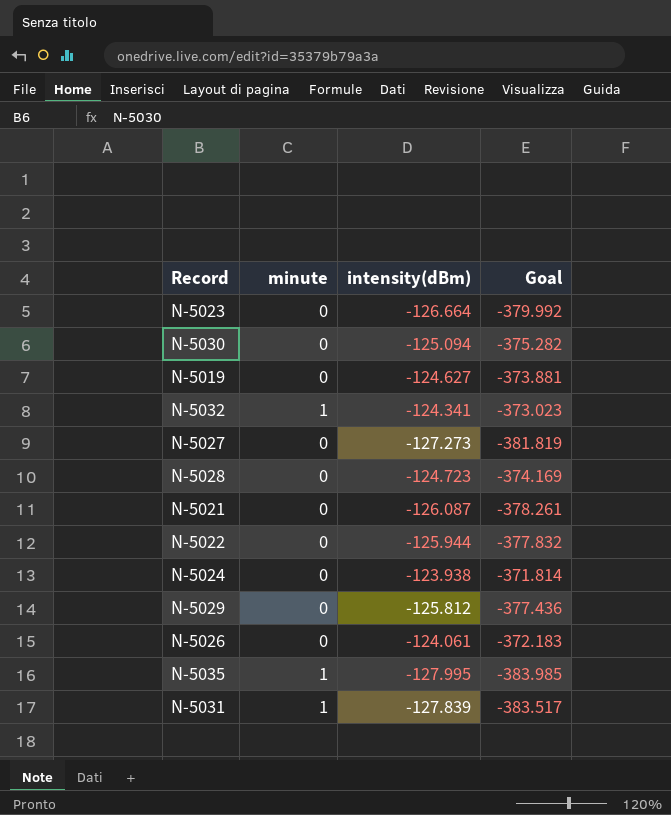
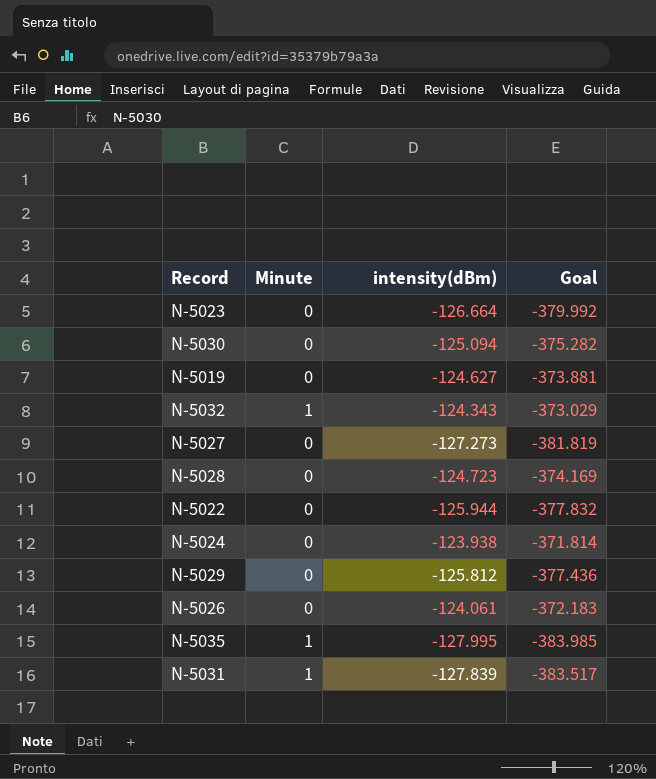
column name: minute -> Minute
row N-5021: 0 | -126.087 | -378.261 -> none
N-5032 | intensity(dBm): -124.341 -> -124.343
N-5032 | Goal: -373.023 -> -373.029

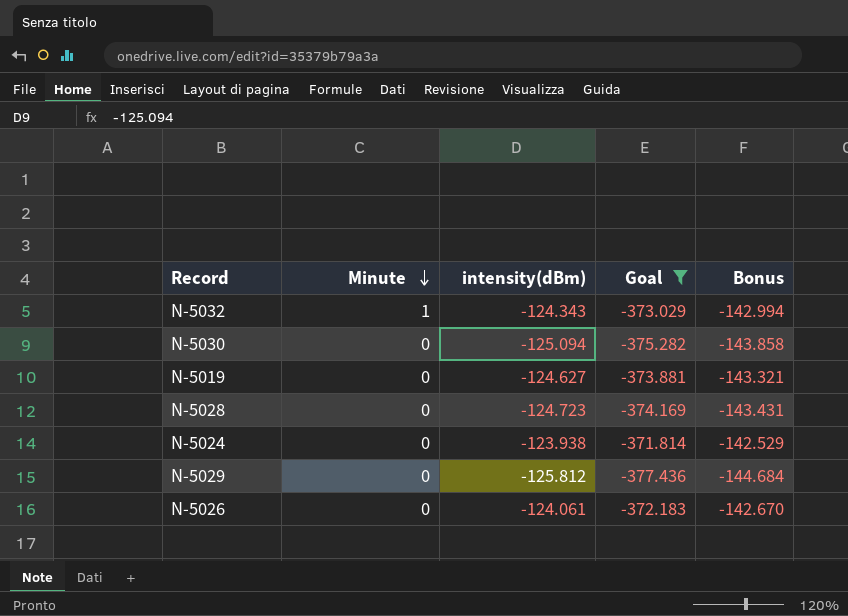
filter: none -> Goal >= -377.436
row order: none -> Minute descending
column Bonus | formula: none -> [intensity(dBm)] * 1.15

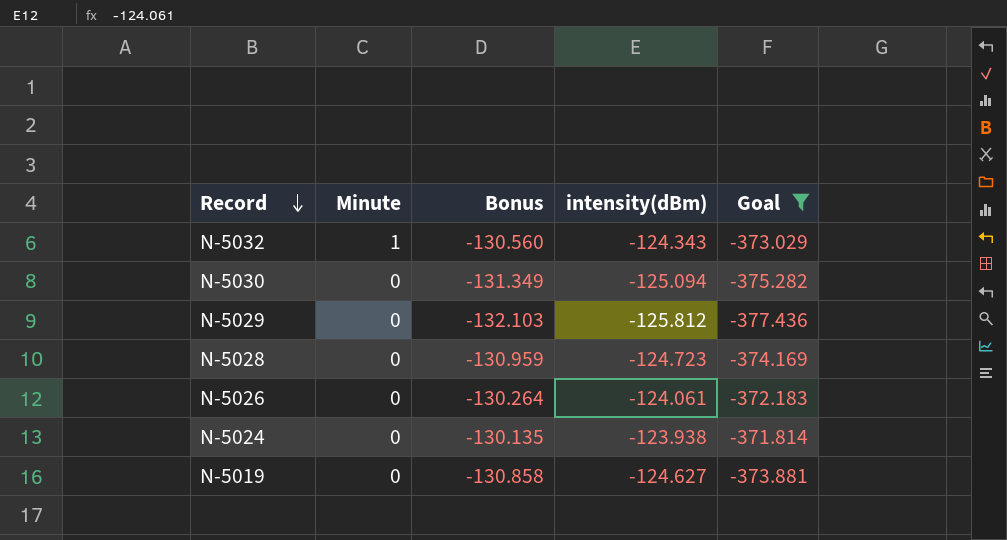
row order: Minute descending -> Record descending
column Bonus | formula: [intensity(dBm)] * 1.15 -> [intensity(dBm)] * 1.05
column Bonus | position: 5 -> 3

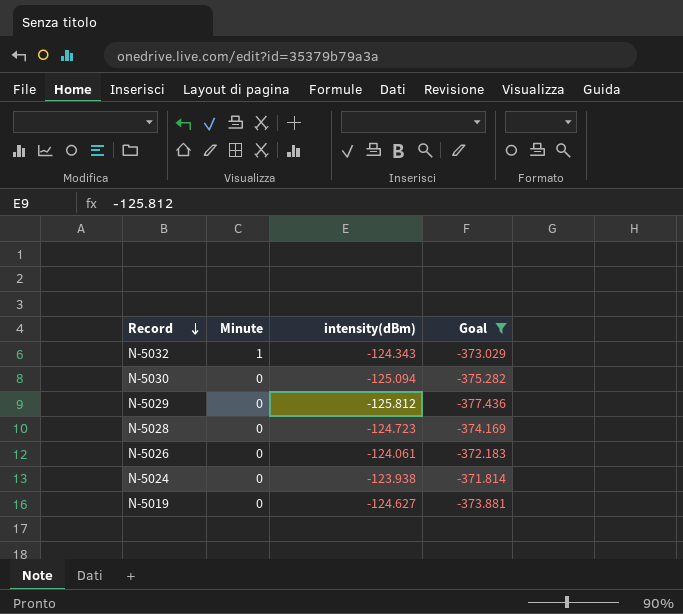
column Bonus | formula: [intensity(dBm)] * 1.05 -> none

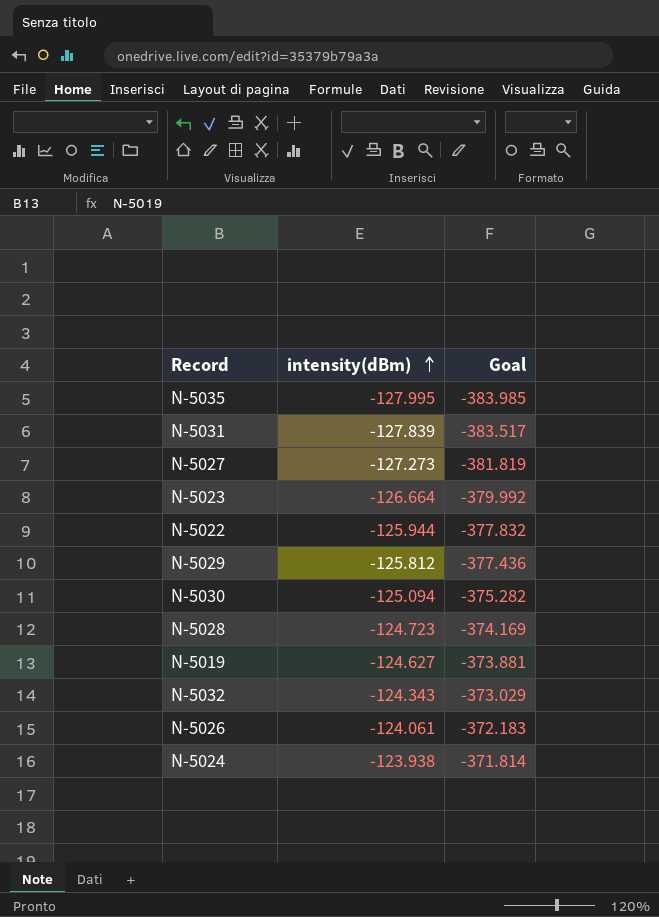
filter: Goal >= -377.436 -> none
row order: Record descending -> intensity(dBm) ascending
column Minute | position: 2 -> none

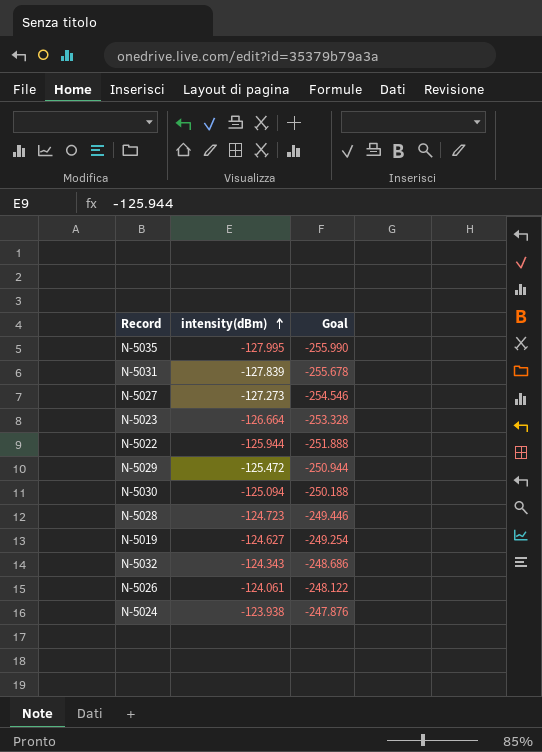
column Goal | formula: [intensity(dBm)] * 3 -> [intensity(dBm)] * 2
N-5029 | intensity(dBm): -125.812 -> -125.472

